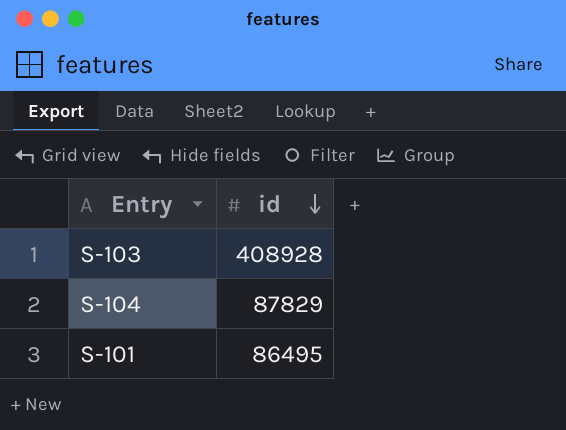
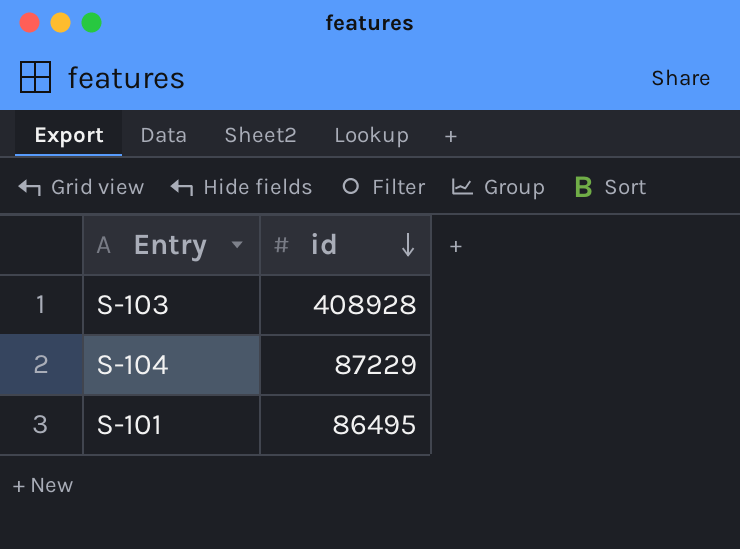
S-104 | id: 87829 -> 87229

